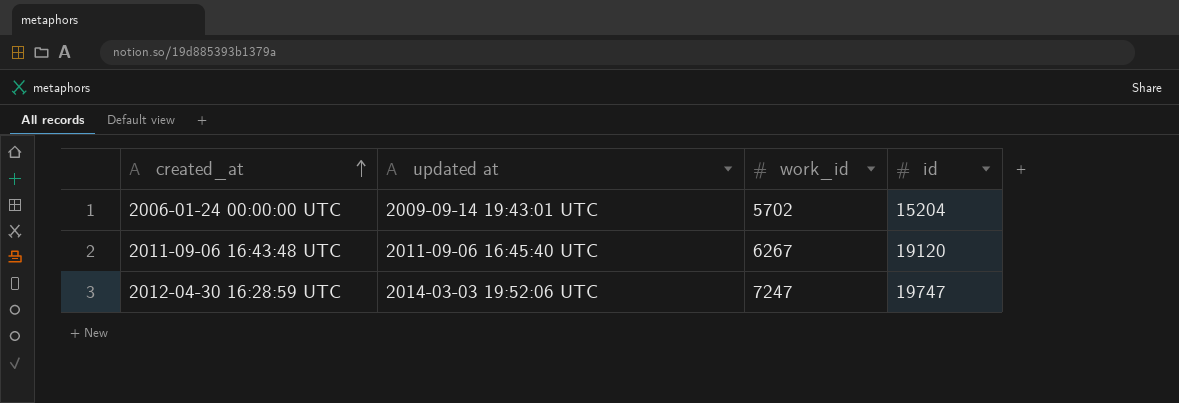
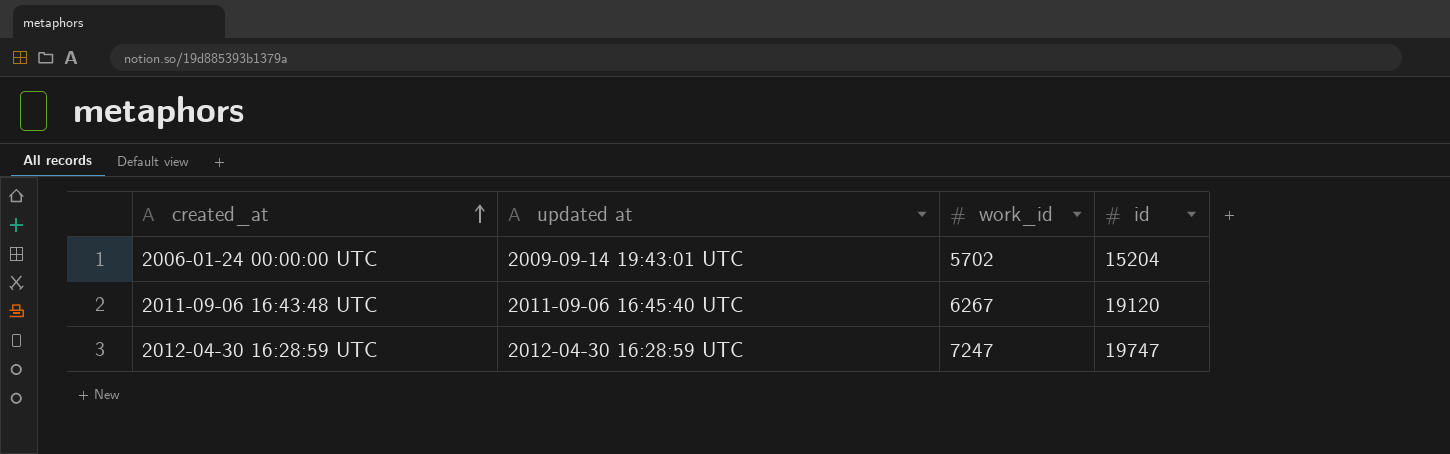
2012-04-30 16:28:59 UTC | updated at: 2014-03-03 19:52:06 UTC -> 2012-04-30 16:28:59 UTC

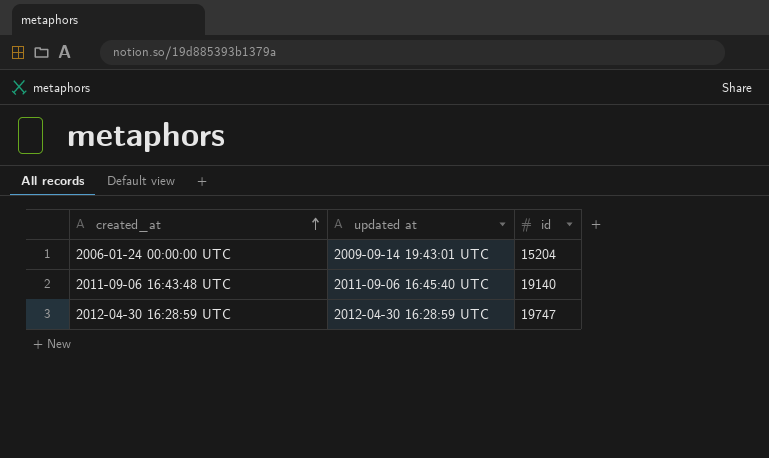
column work_id | position: 3 -> none
2011-09-06 16:43:48 UTC | id: 19120 -> 19140

